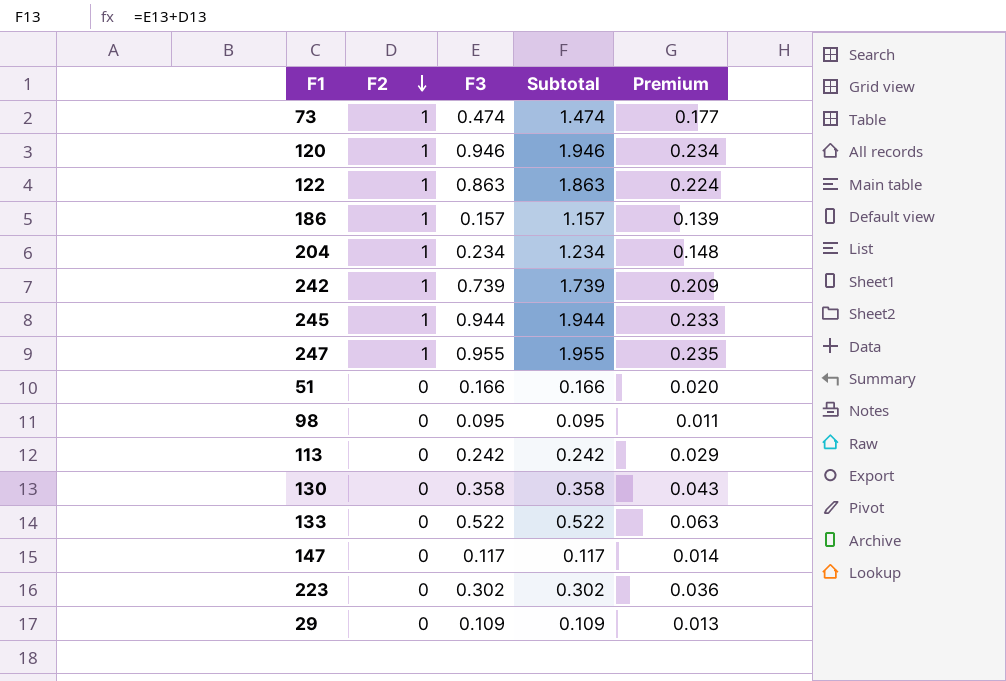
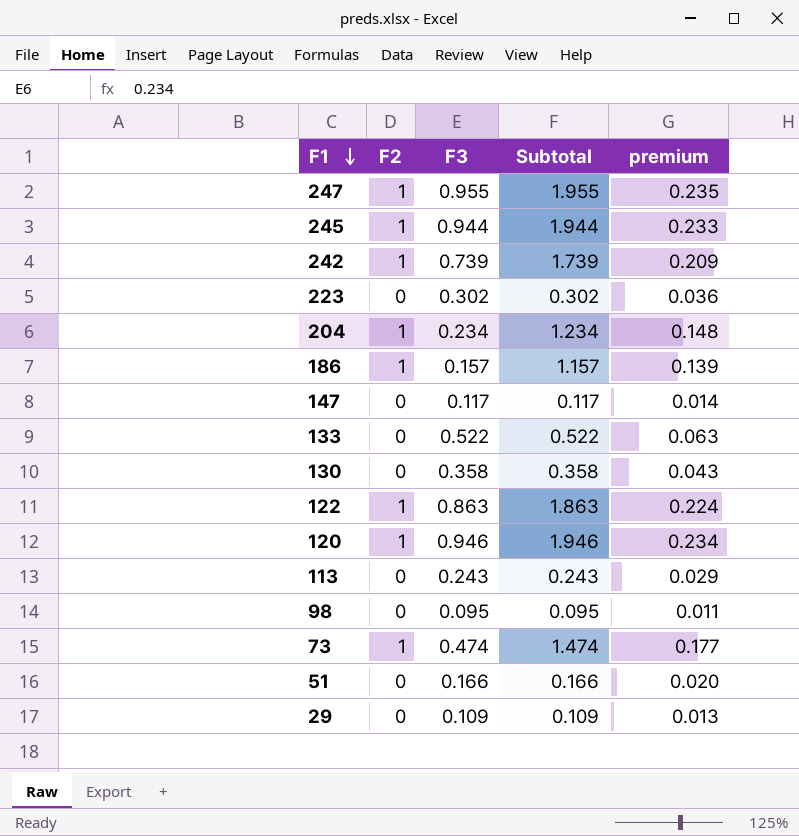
row order: F2 descending -> F1 descending
column name: Premium -> premium
113 | F3: 0.242 -> 0.243
113 | Subtotal: 0.242 -> 0.243

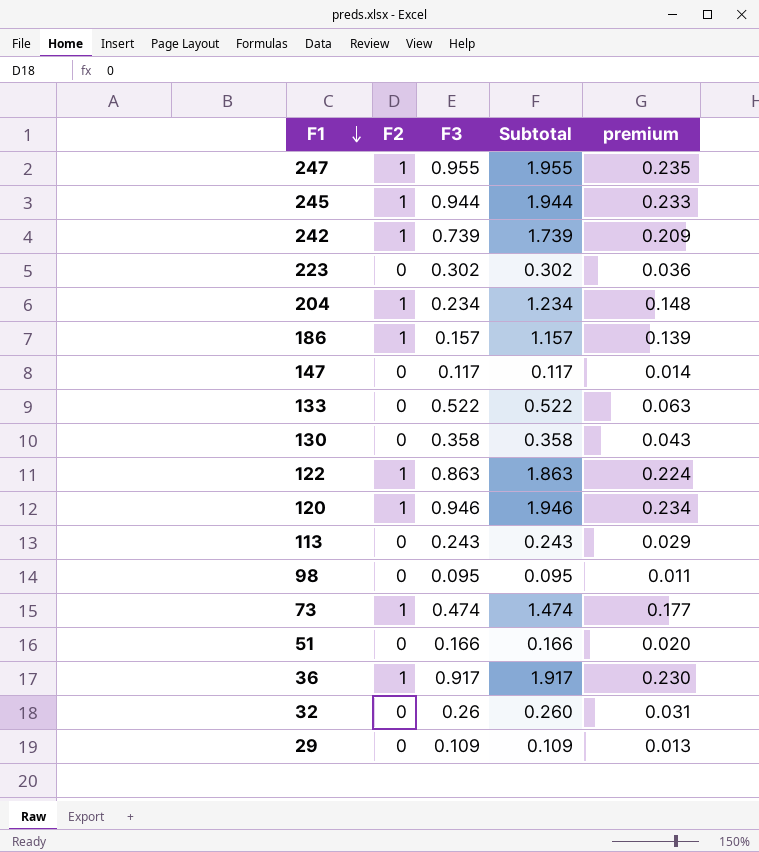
row 36: none -> 1 | 0.917 | 1.917 | 0.230
row 32: none -> 0 | 0.26 | 0.260 | 0.031

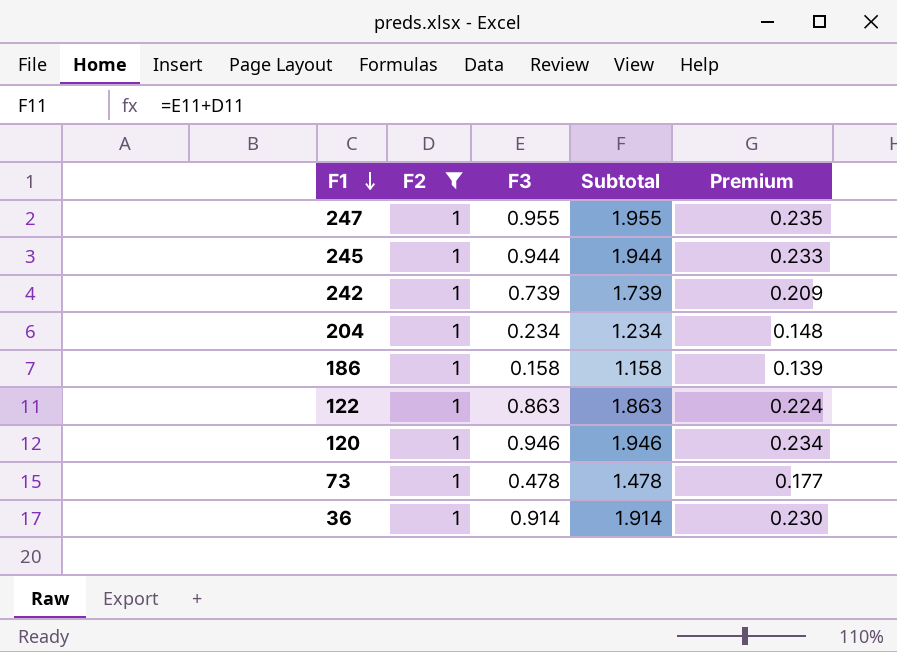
filter: none -> F2 = 1
column name: premium -> Premium
186 | F3: 0.157 -> 0.158
186 | Subtotal: 1.157 -> 1.158
73 | F3: 0.474 -> 0.478
73 | Subtotal: 1.474 -> 1.478
36 | F3: 0.917 -> 0.914
36 | Subtotal: 1.917 -> 1.914

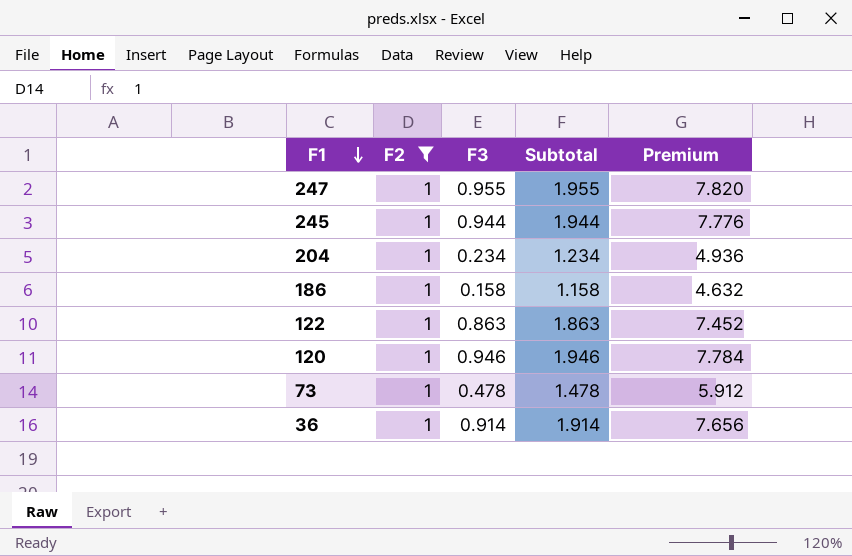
column Premium | formula: [Subtotal] * 0.12 -> [Subtotal] * 4
row 242: 1 | 0.739 | 1.739 | 0.209 -> none

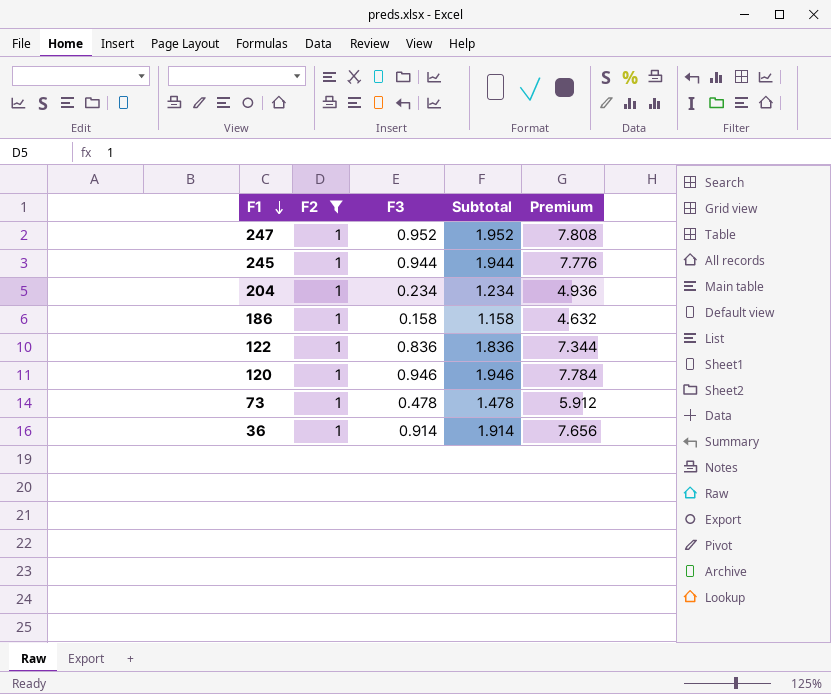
247 | F3: 0.955 -> 0.952
247 | Subtotal: 1.955 -> 1.952
247 | Premium: 7.820 -> 7.808
122 | F3: 0.863 -> 0.836
122 | Subtotal: 1.863 -> 1.836
122 | Premium: 7.452 -> 7.344

